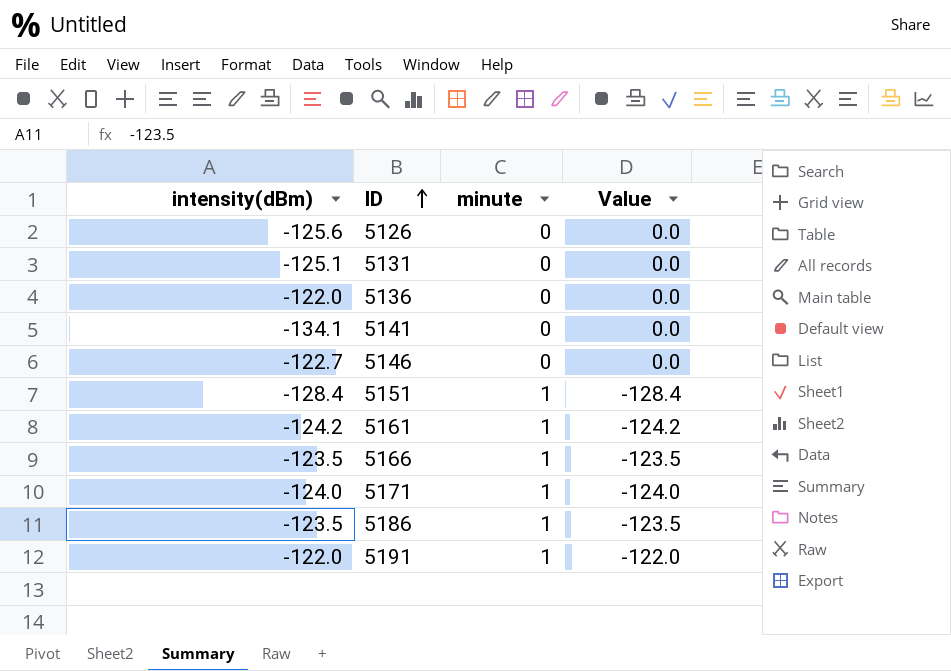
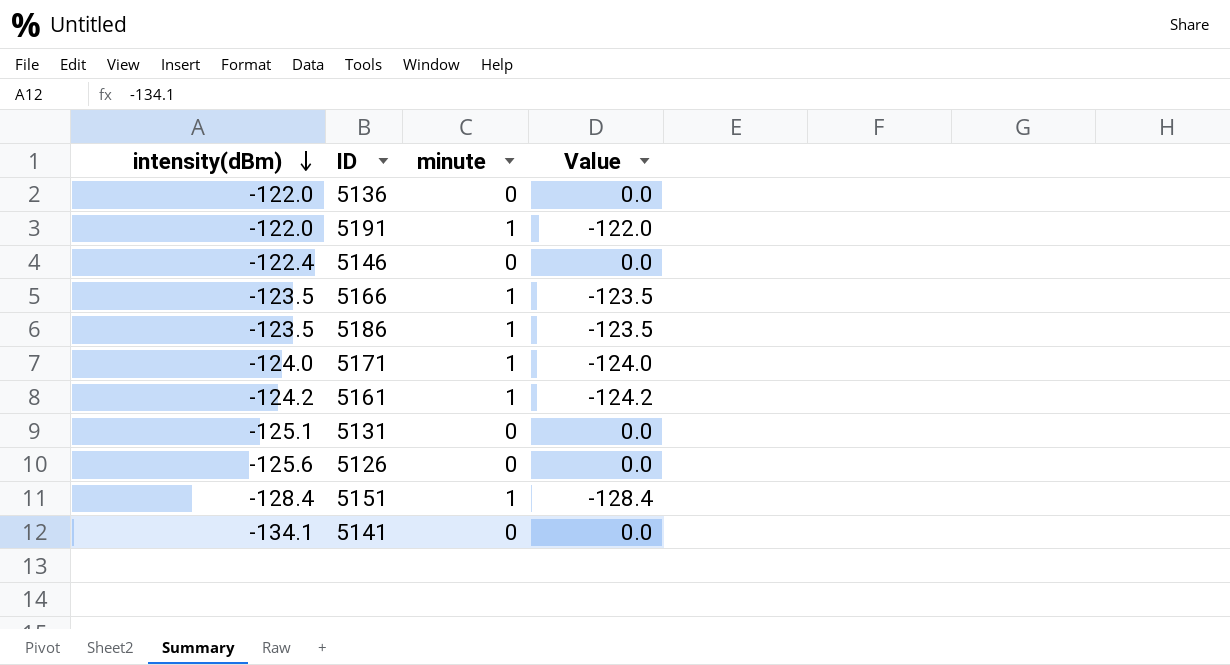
row order: ID ascending -> intensity(dBm) descending
5146 | intensity(dBm): -122.7 -> -122.4

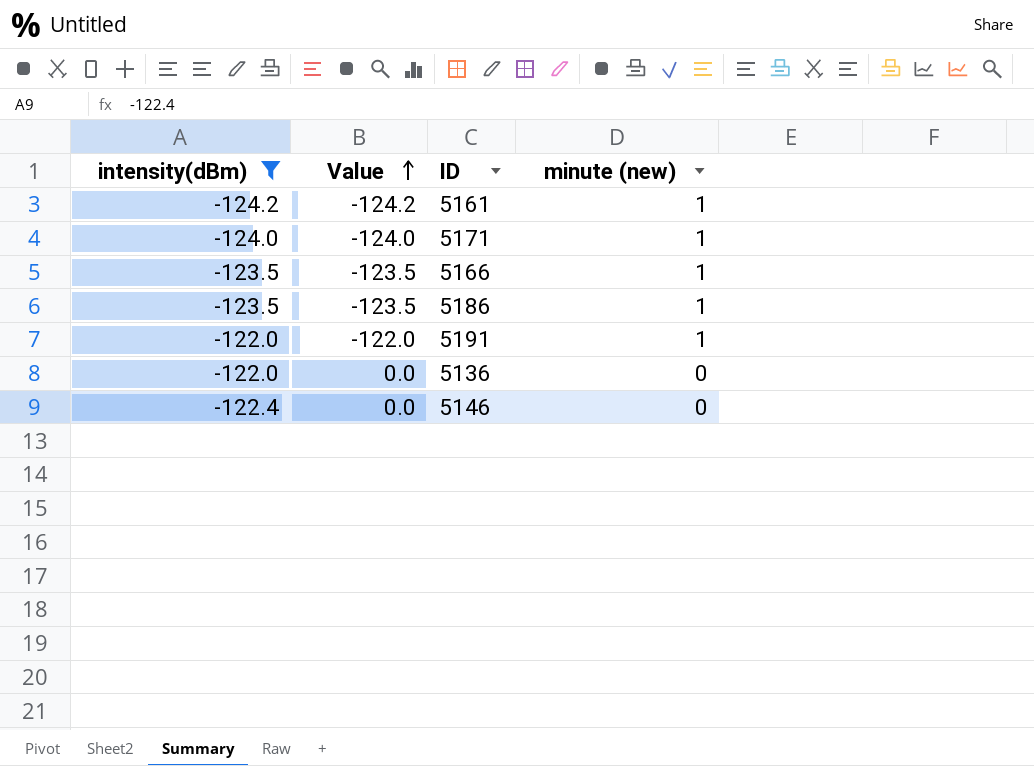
filter: none -> intensity(dBm) >= -124.2
row order: intensity(dBm) descending -> Value ascending
column Value | position: 4 -> 2
column name: minute -> minute (new)

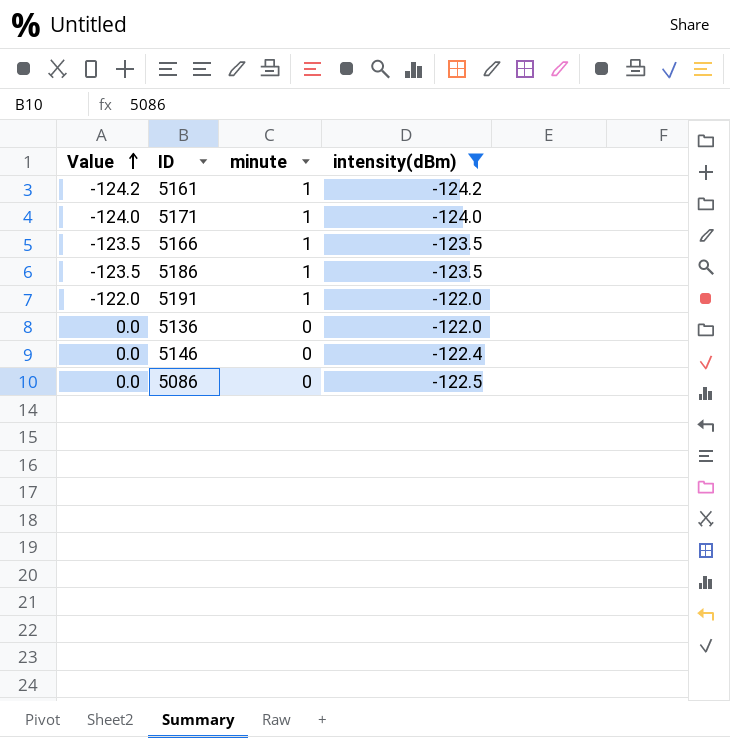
column name: minute (new) -> minute
column intensity(dBm) | position: 1 -> 4
row 5086: none -> 0.0 | 0 | -122.5

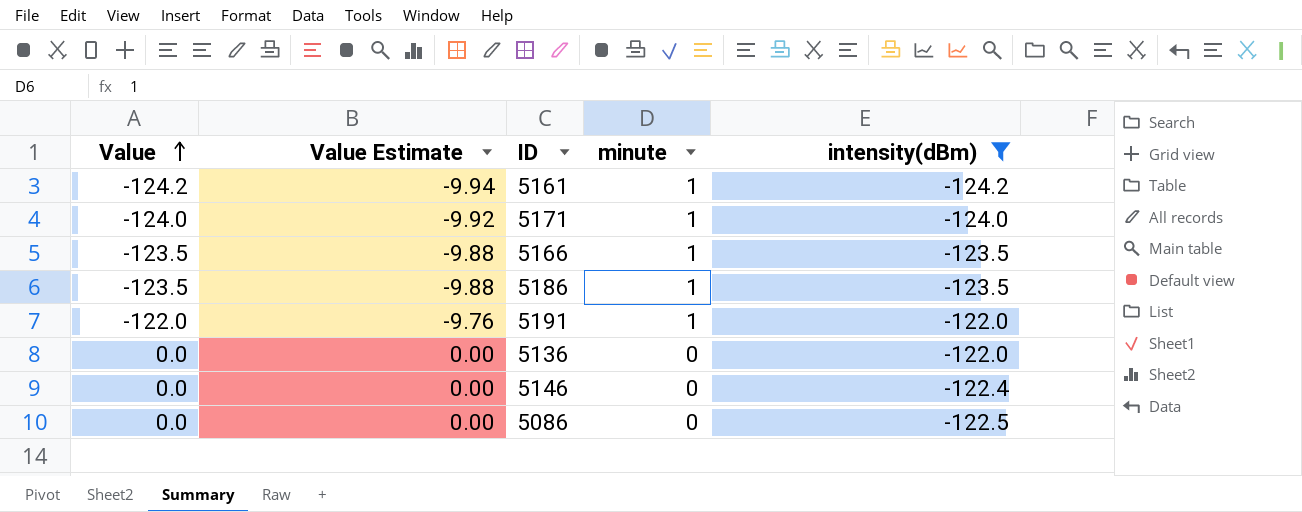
column Value Estimate | formula: none -> [Value] * 0.08

